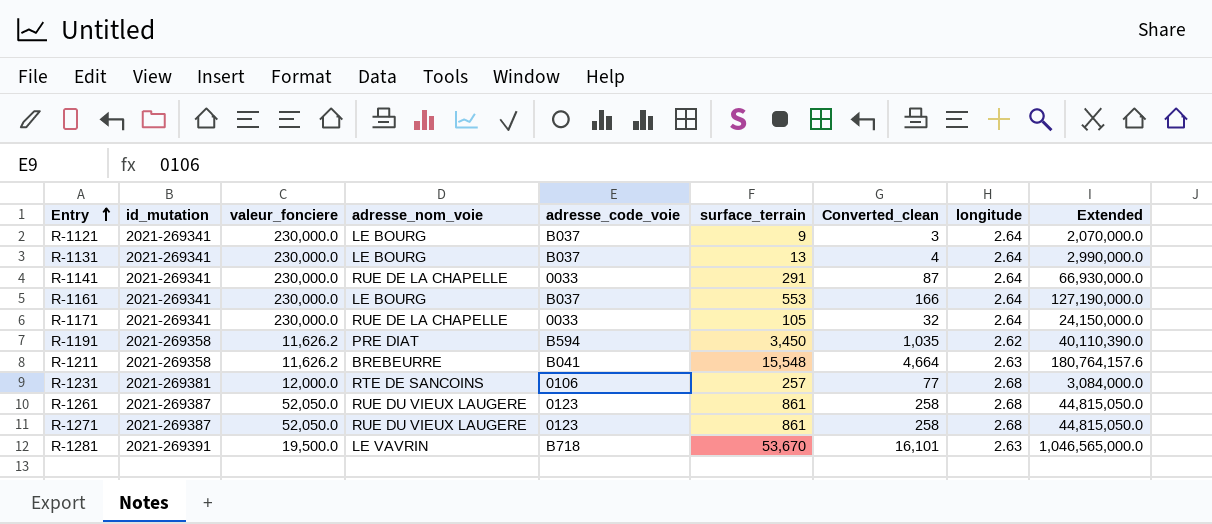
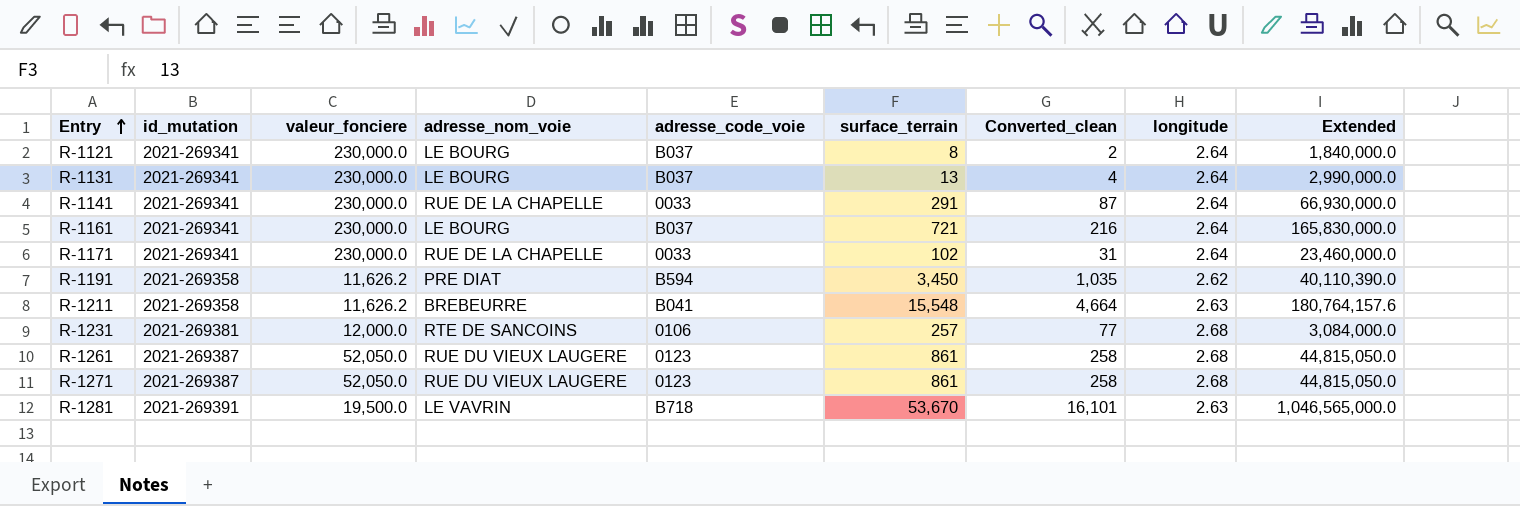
R-1121 | surface_terrain: 9 -> 8
R-1121 | Converted_clean: 3 -> 2
R-1121 | Extended: 2,070,000.0 -> 1,840,000.0
R-1161 | surface_terrain: 553 -> 721
R-1161 | Converted_clean: 166 -> 216
R-1161 | Extended: 127,190,000.0 -> 165,830,000.0
R-1171 | surface_terrain: 105 -> 102
R-1171 | Converted_clean: 32 -> 31
R-1171 | Extended: 24,150,000.0 -> 23,460,000.0

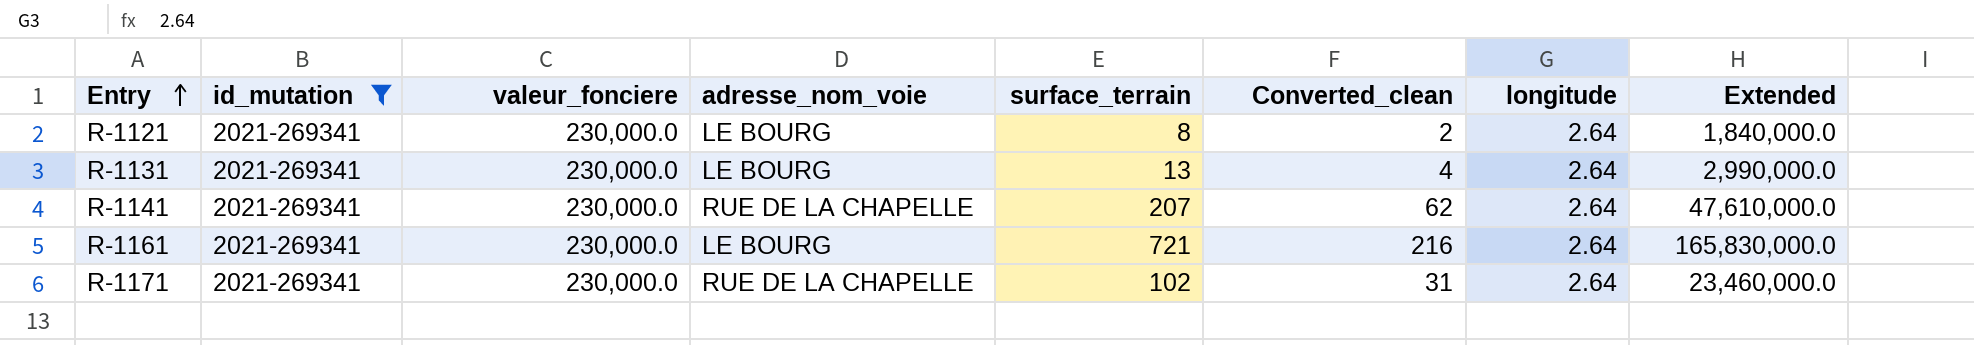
filter: none -> id_mutation = 2021-269341
column adresse_code_voie | position: 5 -> none
R-1141 | surface_terrain: 291 -> 207
R-1141 | Converted_clean: 87 -> 62
R-1141 | Extended: 66,930,000.0 -> 47,610,000.0

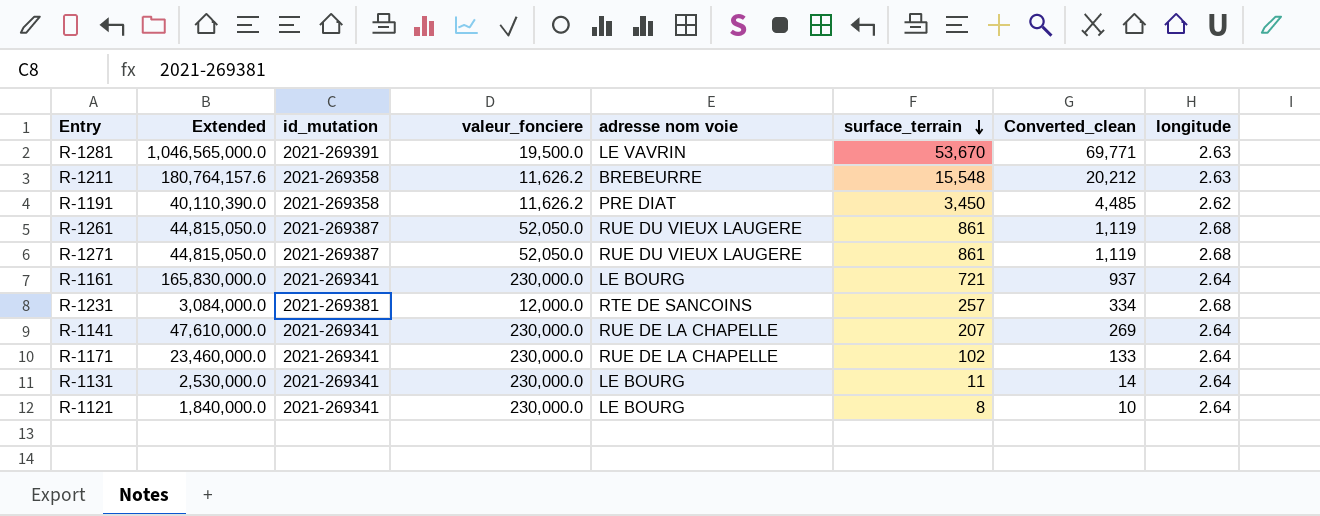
filter: id_mutation = 2021-269341 -> none
row order: Entry ascending -> surface_terrain descending
column Extended | position: 8 -> 2
column name: adresse_nom_voie -> adresse nom voie
column Converted_clean | formula: [surface_terrain] * 0.3 -> [surface_terrain] * 1.3
R-1131 | Extended: 2,990,000.0 -> 2,530,000.0
R-1131 | surface_terrain: 13 -> 11

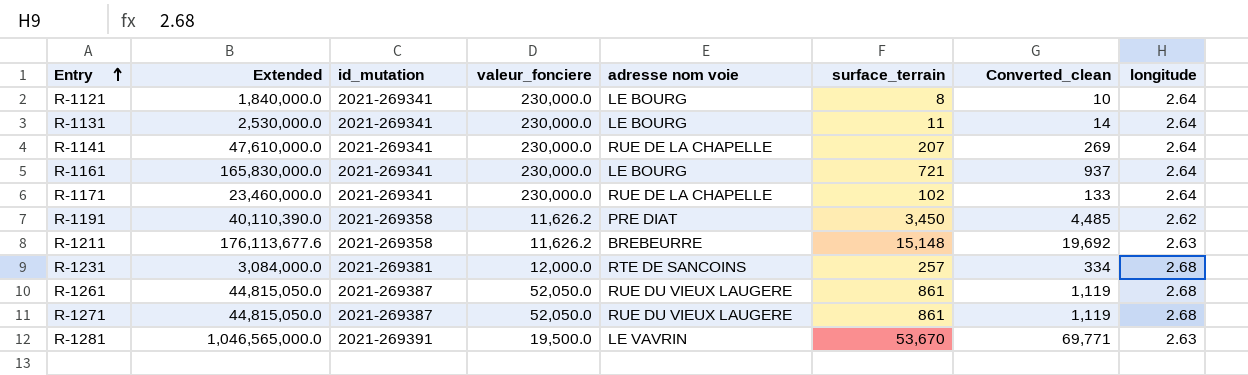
row order: surface_terrain descending -> Entry ascending
R-1211 | Extended: 180,764,157.6 -> 176,113,677.6
R-1211 | surface_terrain: 15,548 -> 15,148
R-1211 | Converted_clean: 20,212 -> 19,692

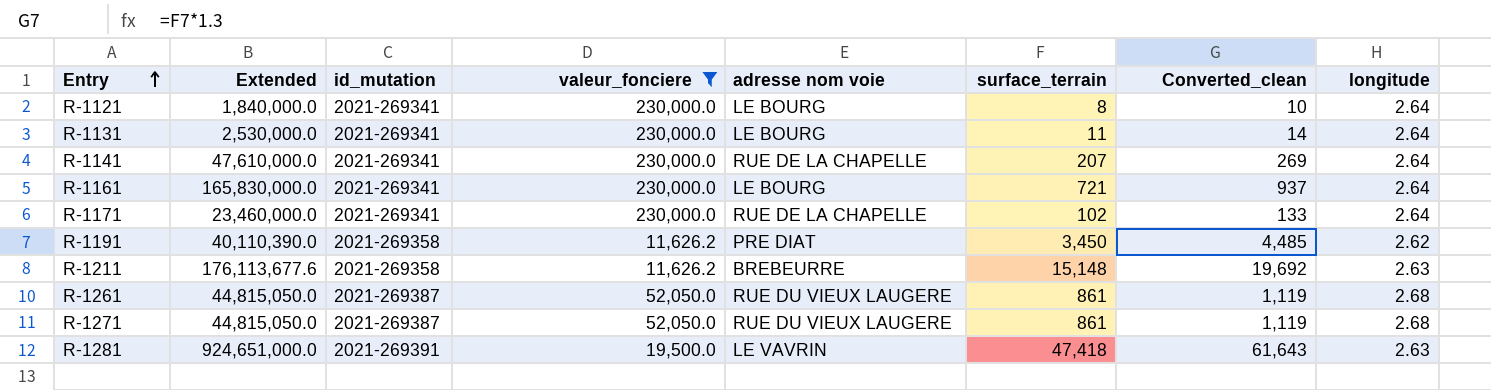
filter: none -> valeur_fonciere != 12,000.0
R-1281 | Extended: 1,046,565,000.0 -> 924,651,000.0
R-1281 | surface_terrain: 53,670 -> 47,418
R-1281 | Converted_clean: 69,771 -> 61,643

